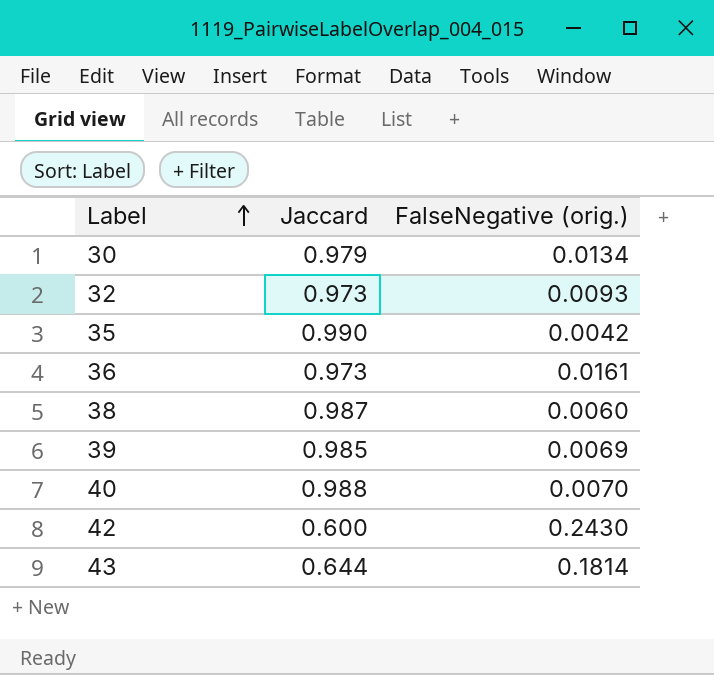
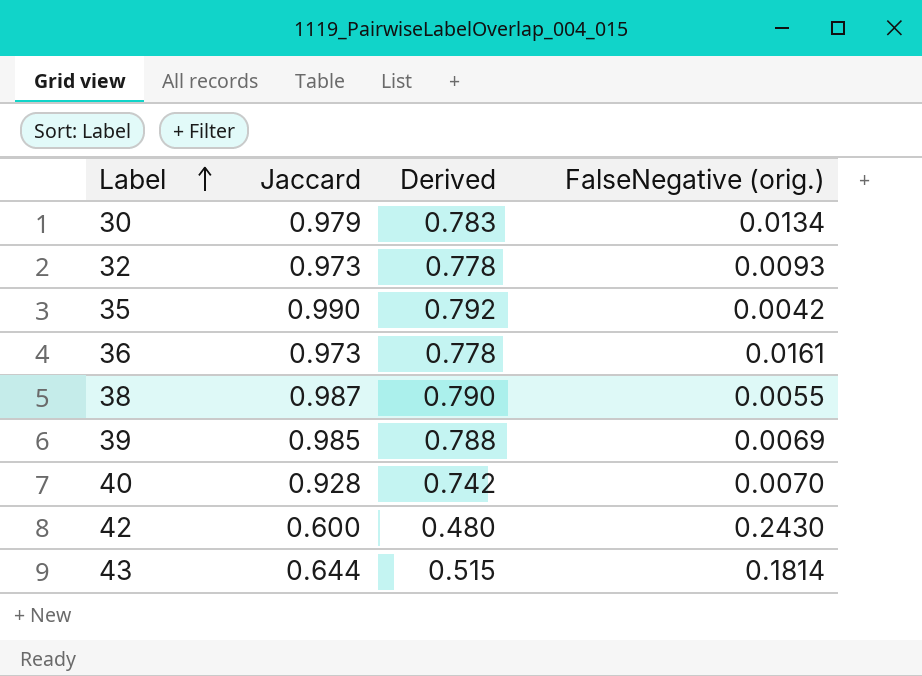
column Derived | formula: none -> [Jaccard] * 0.8
38 | FalseNegative (orig.): 0.0060 -> 0.0055
40 | Jaccard: 0.988 -> 0.928

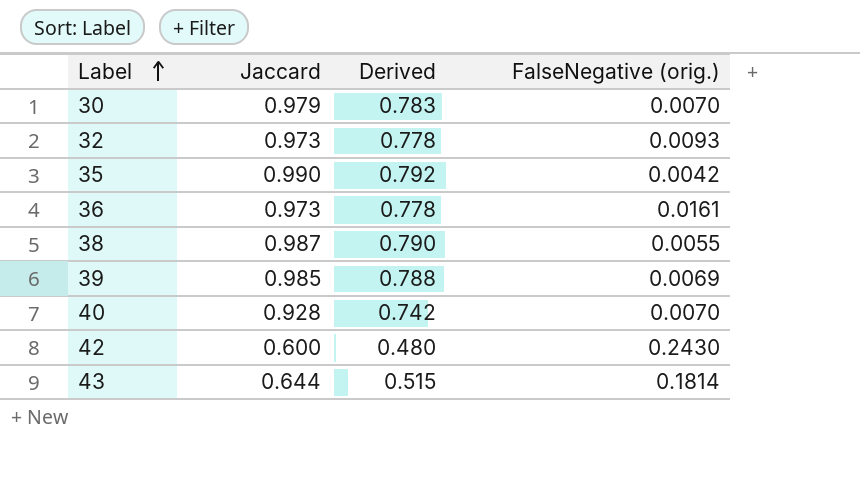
30 | FalseNegative (orig.): 0.0134 -> 0.0070

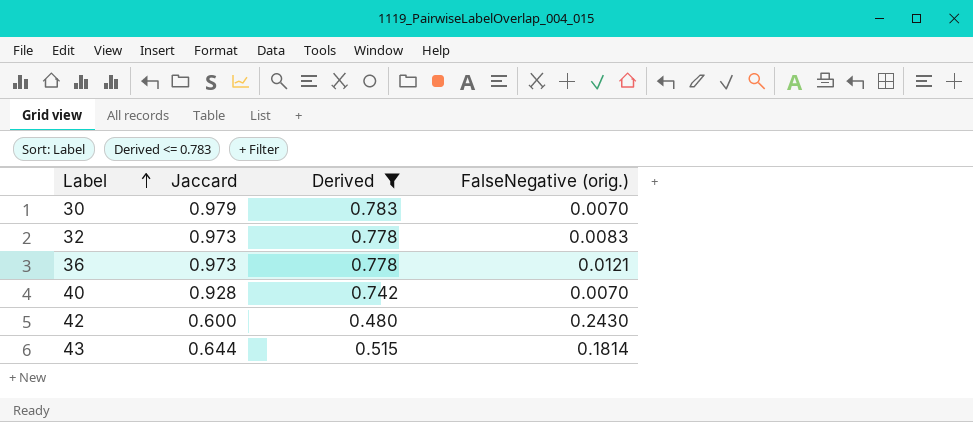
filter: none -> Derived <= 0.783
32 | FalseNegative (orig.): 0.0093 -> 0.0083
36 | FalseNegative (orig.): 0.0161 -> 0.0121

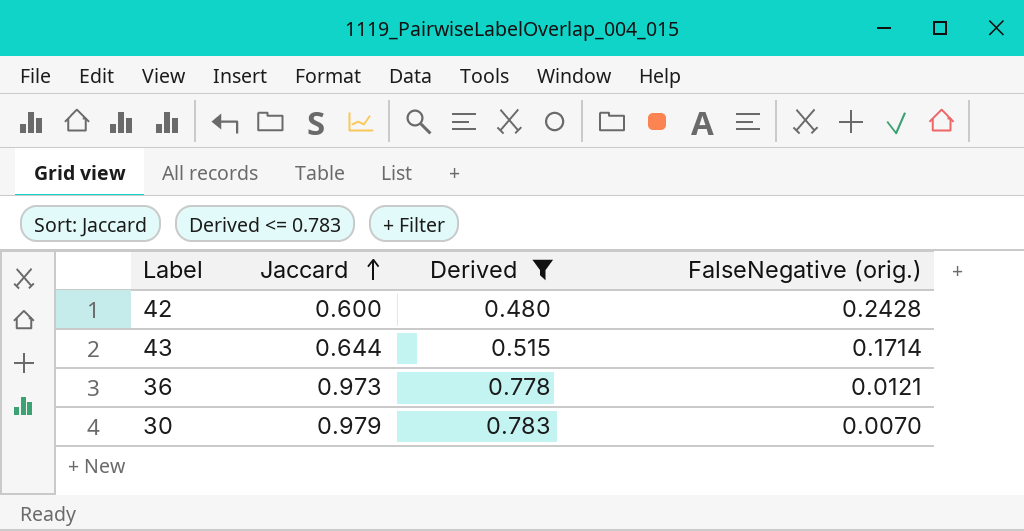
row order: Label ascending -> Jaccard ascending
row 32: 0.973 | 0.778 | 0.0083 -> none
row 40: 0.928 | 0.742 | 0.0070 -> none
42 | FalseNegative (orig.): 0.2430 -> 0.2428
43 | FalseNegative (orig.): 0.1814 -> 0.1714

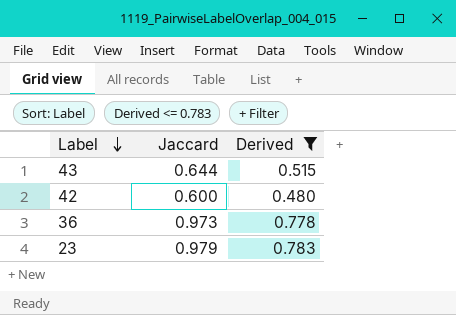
row order: Jaccard ascending -> Label descending
column FalseNegative (orig.) | position: 4 -> none
row 30: 0.979 | 0.783 | 0.0070 -> none
row 23: none -> 0.979 | 0.783

